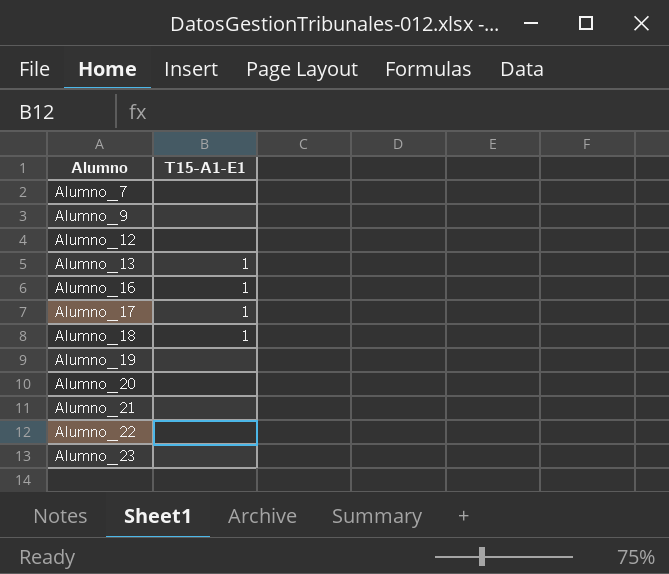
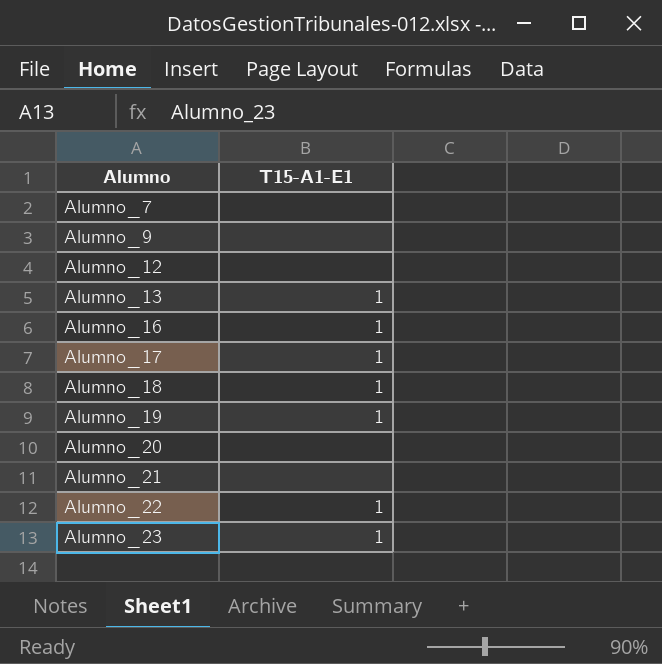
Alumno_19 | T15-A1-E1: none -> 1
Alumno_22 | T15-A1-E1: none -> 1
Alumno_23 | T15-A1-E1: none -> 1

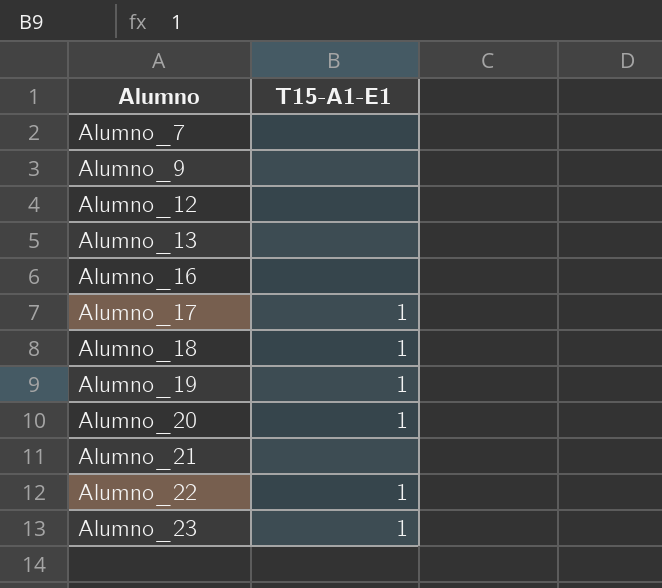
Alumno_13 | T15-A1-E1: 1 -> none
Alumno_16 | T15-A1-E1: 1 -> none
Alumno_20 | T15-A1-E1: none -> 1

